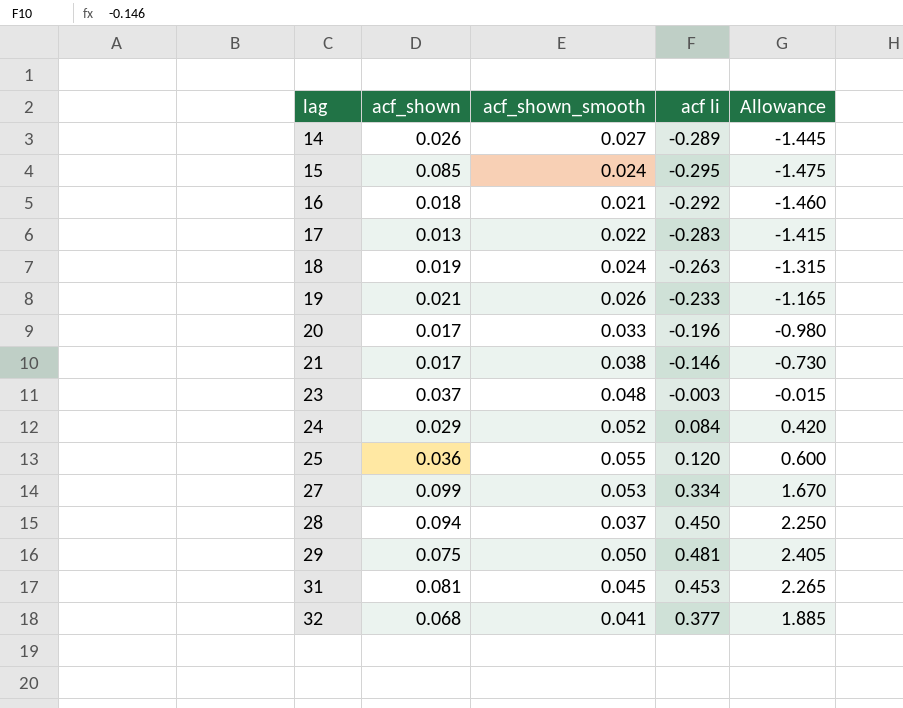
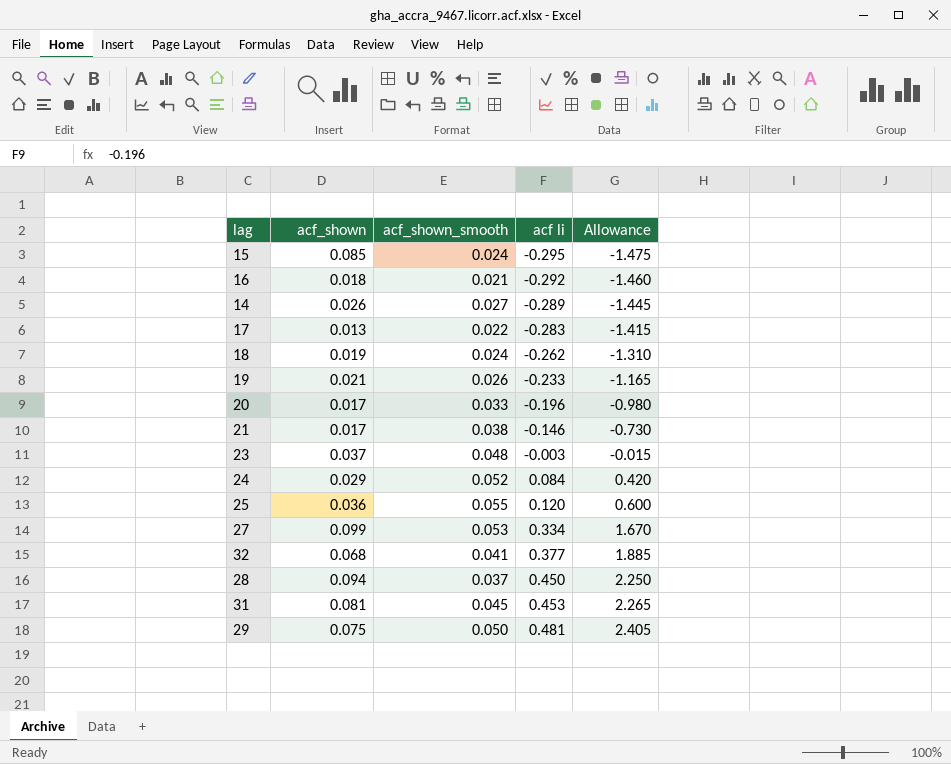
row order: lag ascending -> acf li ascending
18 | acf li: -0.263 -> -0.262
18 | Allowance: -1.315 -> -1.310

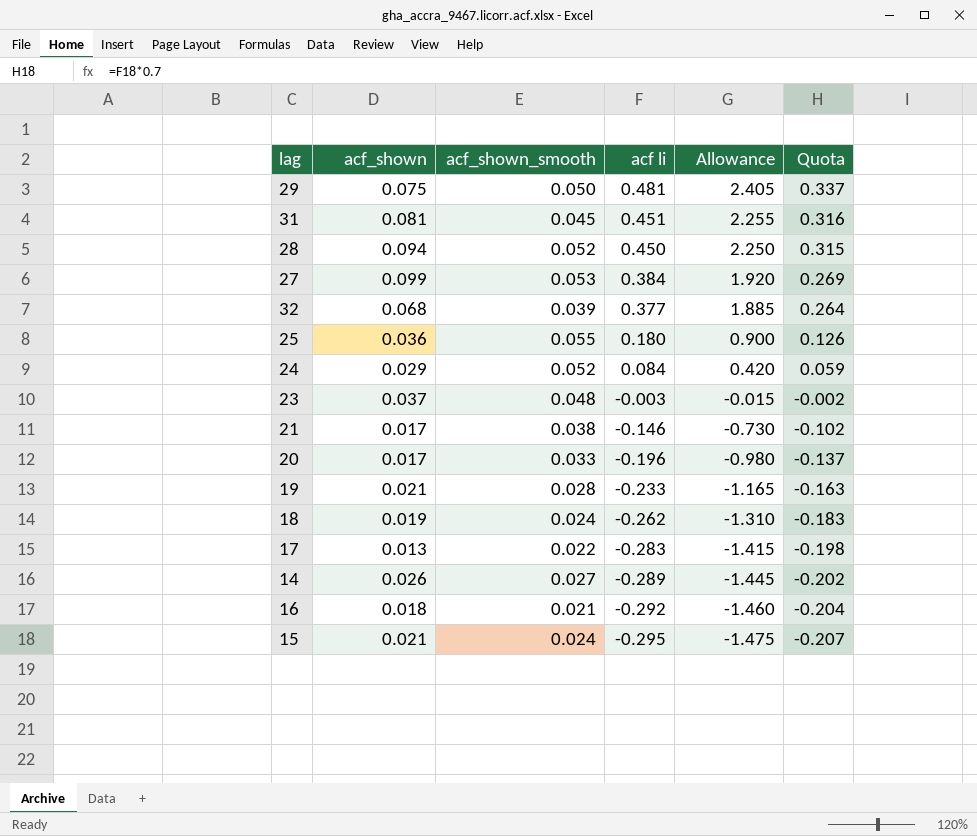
row order: acf li ascending -> acf li descending
column Quota | formula: none -> [acf li] * 0.7
31 | acf li: 0.453 -> 0.451
31 | Allowance: 2.265 -> 2.255
28 | acf_shown_smooth: 0.037 -> 0.052
27 | acf li: 0.334 -> 0.384
27 | Allowance: 1.670 -> 1.920
32 | acf_shown_smooth: 0.041 -> 0.039
25 | acf li: 0.120 -> 0.180
25 | Allowance: 0.600 -> 0.900
19 | acf_shown_smooth: 0.026 -> 0.028
15 | acf_shown: 0.085 -> 0.021

